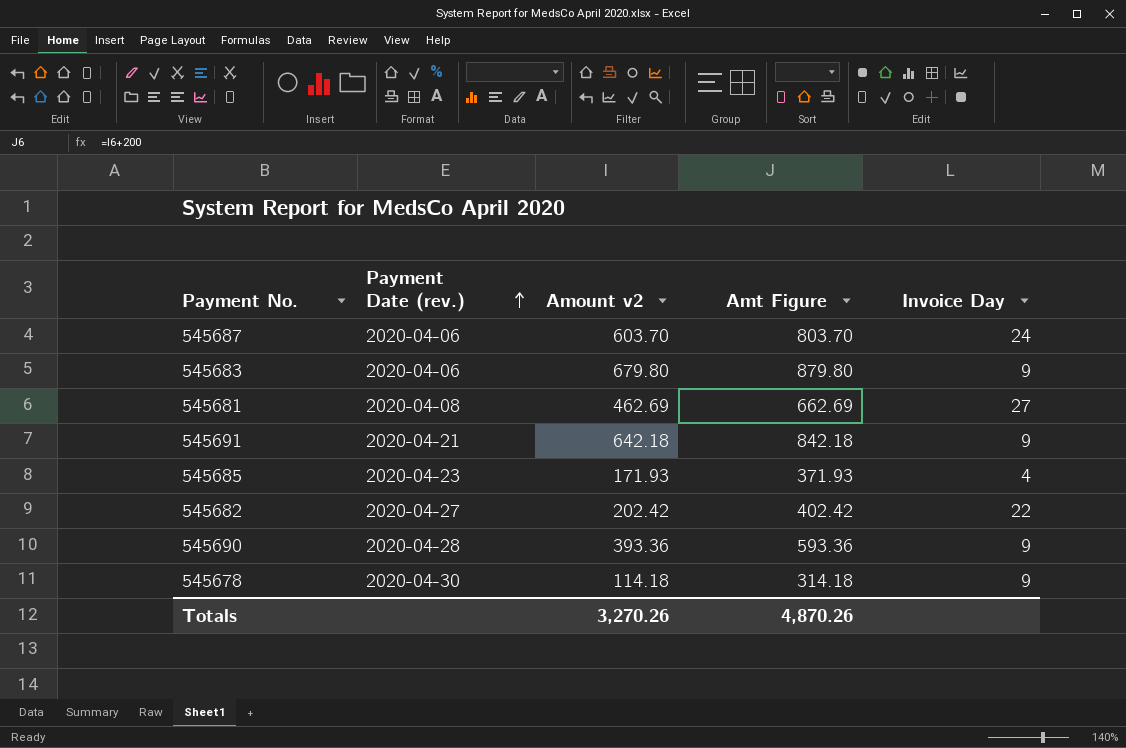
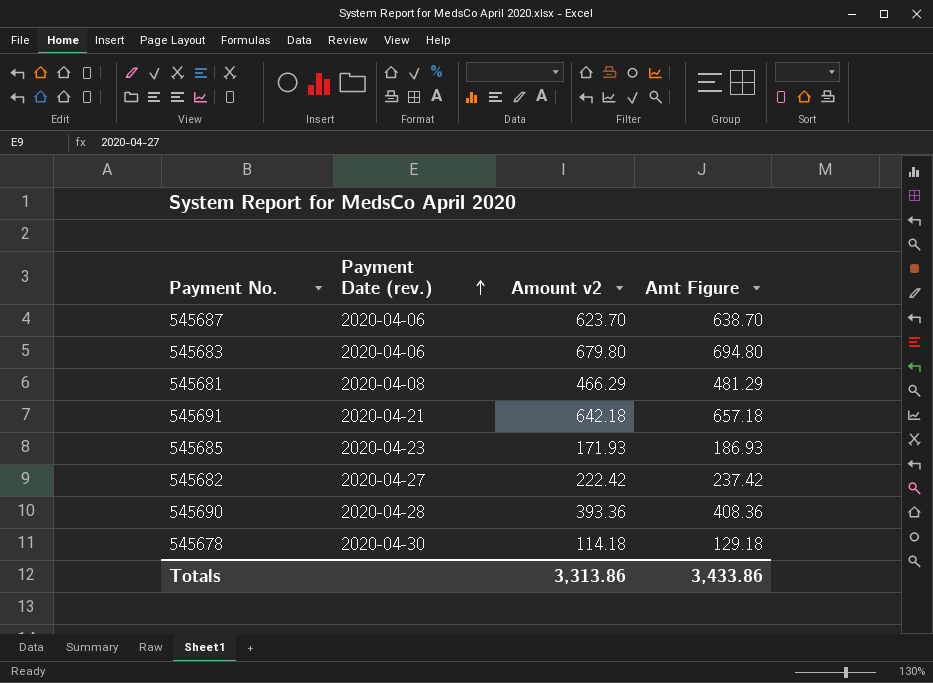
column Invoice Day | position: 5 -> none
column Amt Figure | formula: [Amount v2] + 200 -> [Amount v2] + 15
545687 | Amount v2: 603.70 -> 623.70
545681 | Amount v2: 462.69 -> 466.29
545682 | Amount v2: 202.42 -> 222.42
Totals | Amount v2: 3,270.26 -> 3,313.86
Totals | Amt Figure: 4,870.26 -> 3,433.86

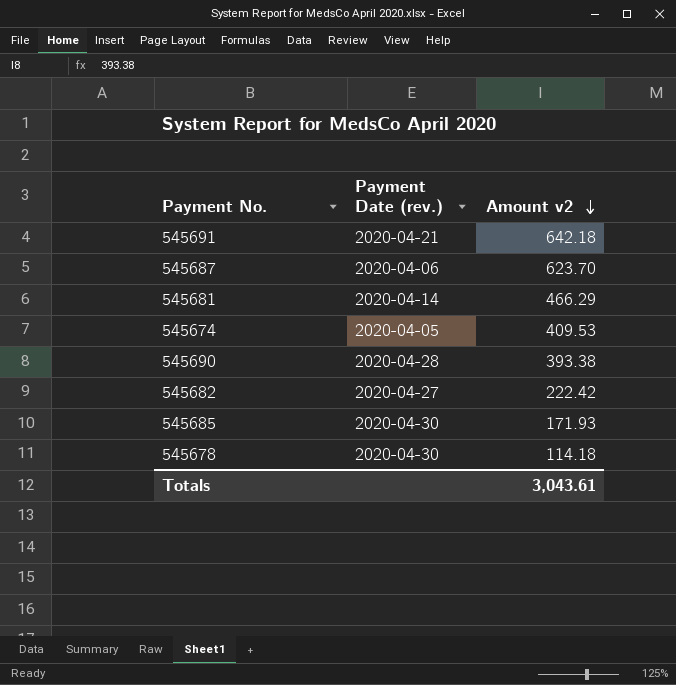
row order: Payment Date (rev.) ascending -> Amount v2 descending
column Amt Figure | formula: [Amount v2] + 15 -> none
row 545683: 2020-04-06 | 679.80 | 694.80 -> none
545681 | Payment Date (rev.): 2020-04-08 -> 2020-04-14
row 545674: none -> 2020-04-05 | 409.53
545690 | Amount v2: 393.36 -> 393.38
545685 | Payment Date (rev.): 2020-04-23 -> 2020-04-30
Totals | Amount v2: 3,313.86 -> 3,043.61

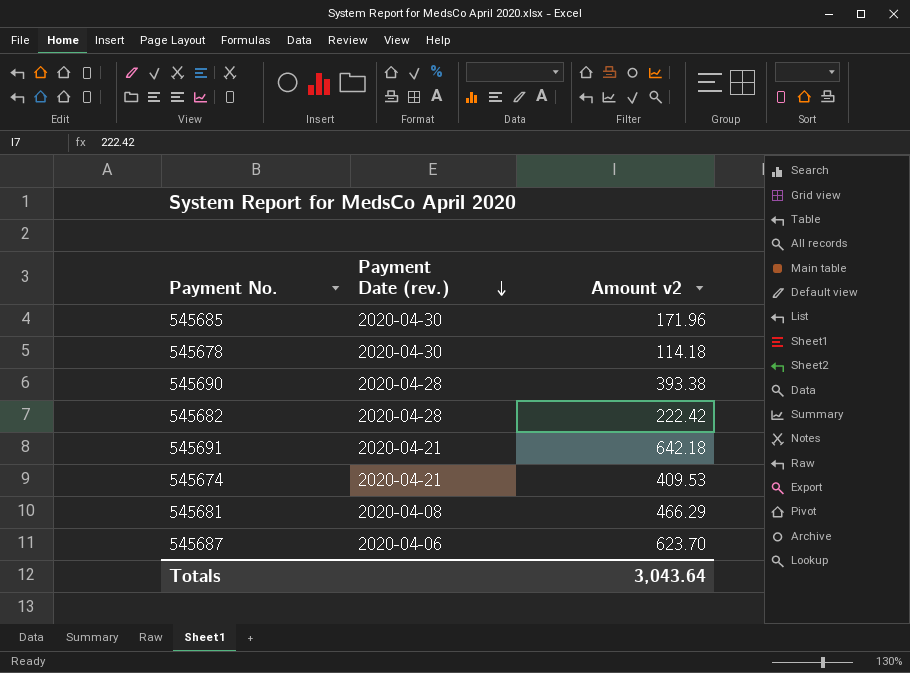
row order: Amount v2 descending -> Payment Date (rev.) descending
545685 | Amount v2: 171.93 -> 171.96
545682 | Payment Date (rev.): 2020-04-27 -> 2020-04-28
545674 | Payment Date (rev.): 2020-04-05 -> 2020-04-21
545681 | Payment Date (rev.): 2020-04-14 -> 2020-04-08
Totals | Amount v2: 3,043.61 -> 3,043.64

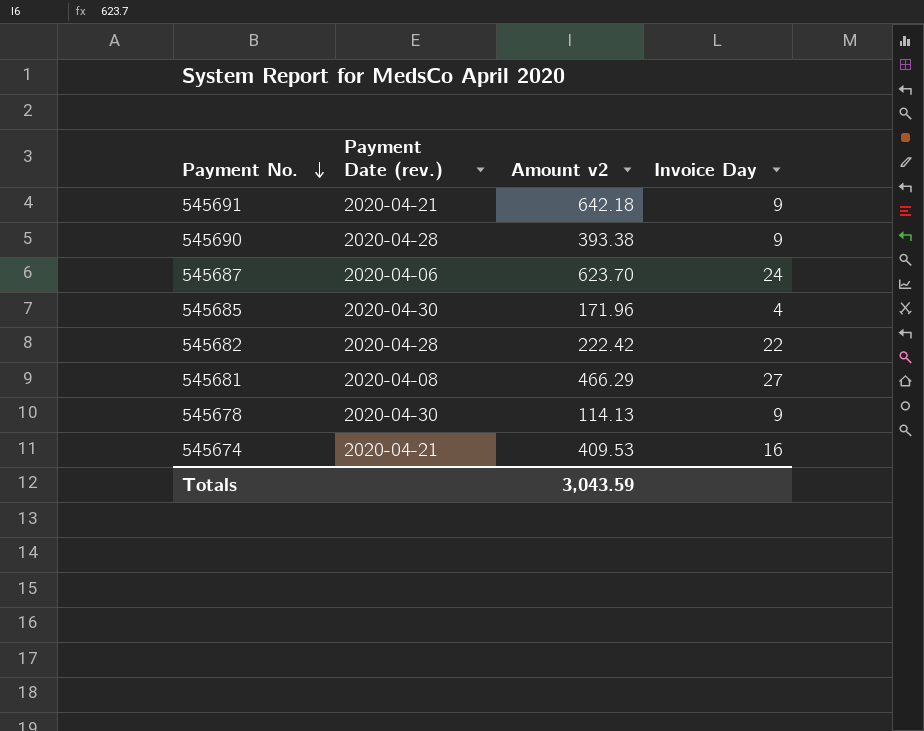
row order: Payment Date (rev.) descending -> Payment No. descending
column Invoice Day | position: none -> 4
545678 | Amount v2: 114.18 -> 114.13
Totals | Amount v2: 3,043.64 -> 3,043.59

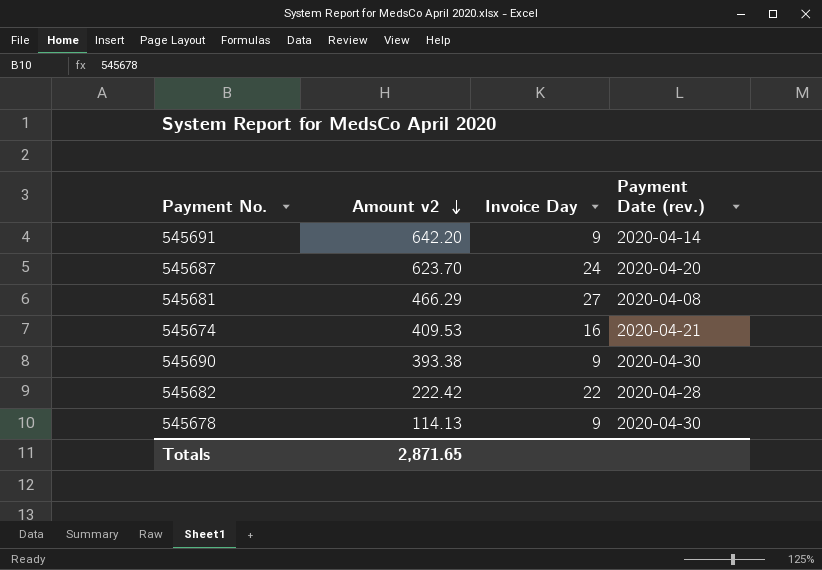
row order: Payment No. descending -> Amount v2 descending
column Payment Date (rev.) | position: 2 -> 4
row 545685: 2020-04-30 | 171.96 | 4 -> none
545691 | Amount v2: 642.18 -> 642.20
545691 | Payment Date (rev.): 2020-04-21 -> 2020-04-14
545687 | Payment Date (rev.): 2020-04-06 -> 2020-04-20
545690 | Payment Date (rev.): 2020-04-28 -> 2020-04-30
Totals | Amount v2: 3,043.59 -> 2,871.65

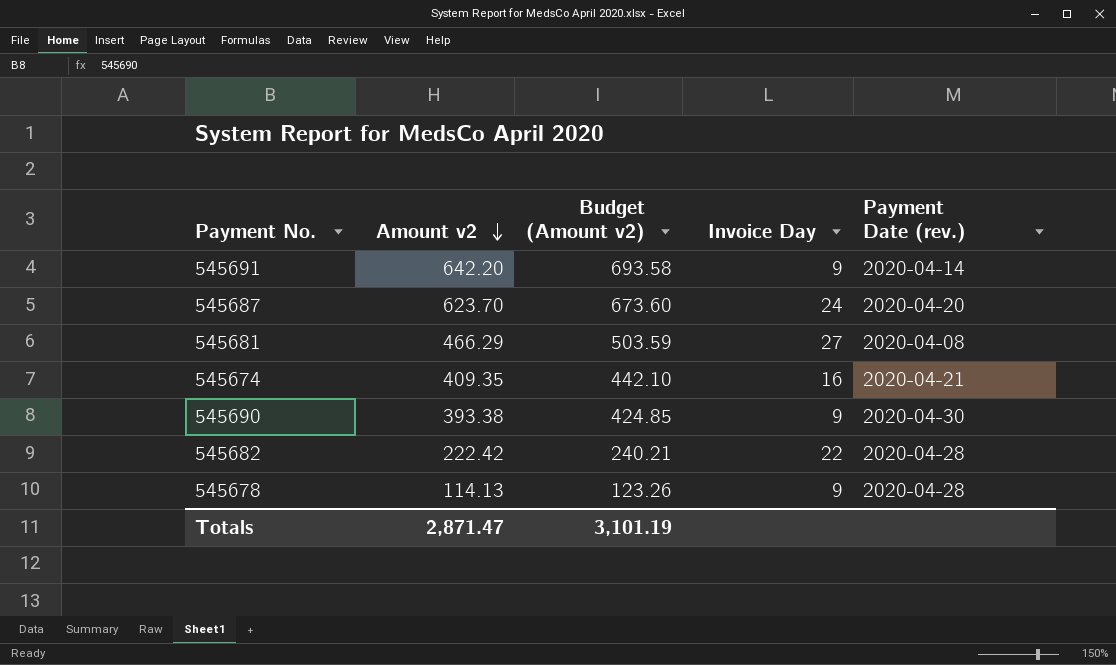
column Budget (Amount v2) | formula: none -> [Amount v2] * 1.08
545674 | Amount v2: 409.53 -> 409.35
545678 | Payment Date (rev.): 2020-04-30 -> 2020-04-28
Totals | Amount v2: 2,871.65 -> 2,871.47

